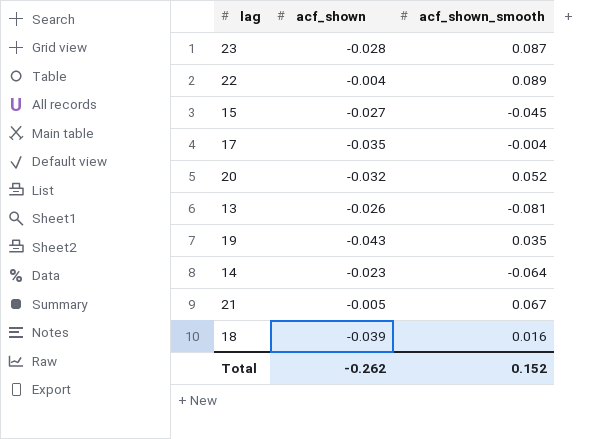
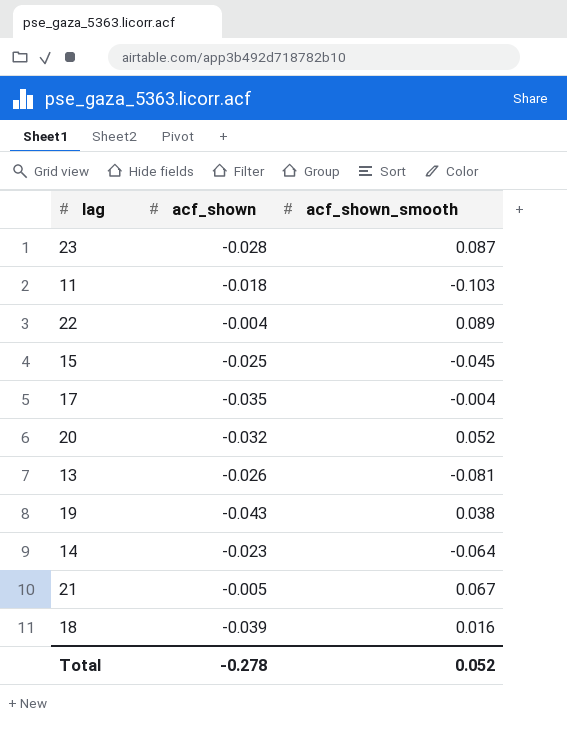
row 11: none -> -0.018 | -0.103
15 | acf_shown: -0.027 -> -0.025
19 | acf_shown_smooth: 0.035 -> 0.038
Total | acf_shown: -0.262 -> -0.278
Total | acf_shown_smooth: 0.152 -> 0.052

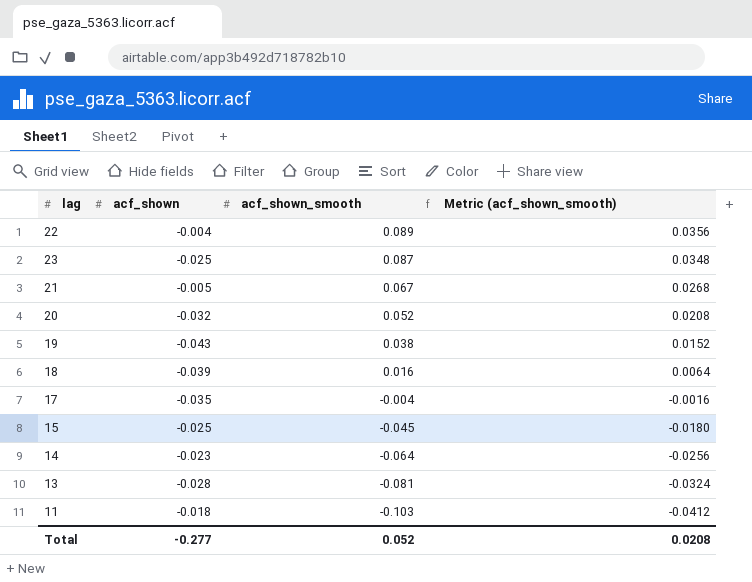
row order: none -> acf_shown_smooth descending
column Metric (acf_shown_smooth) | formula: none -> [acf_shown_smooth] * 0.4
23 | acf_shown: -0.028 -> -0.025
13 | acf_shown: -0.026 -> -0.028
Total | acf_shown: -0.278 -> -0.277

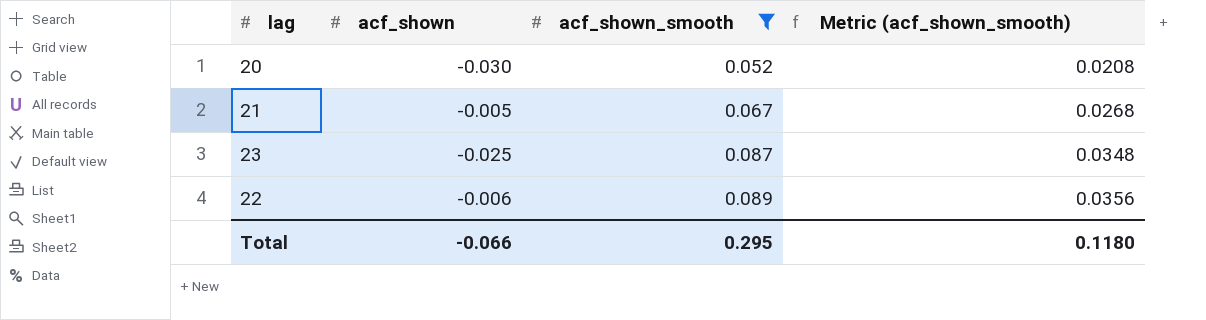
filter: none -> acf_shown_smooth >= 0.052
row order: acf_shown_smooth descending -> acf_shown_smooth ascending
20 | acf_shown: -0.032 -> -0.030
22 | acf_shown: -0.004 -> -0.006
Total | acf_shown: -0.277 -> -0.066
Total | acf_shown_smooth: 0.052 -> 0.295
Total | Metric (acf_shown_smooth): 0.0208 -> 0.1180

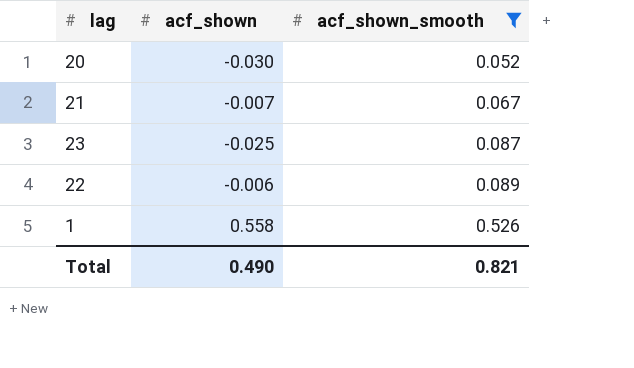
column Metric (acf_shown_smooth) | formula: [acf_shown_smooth] * 0.4 -> none
21 | acf_shown: -0.005 -> -0.007
row 1: none -> 0.558 | 0.526
Total | acf_shown: -0.066 -> 0.490
Total | acf_shown_smooth: 0.295 -> 0.821

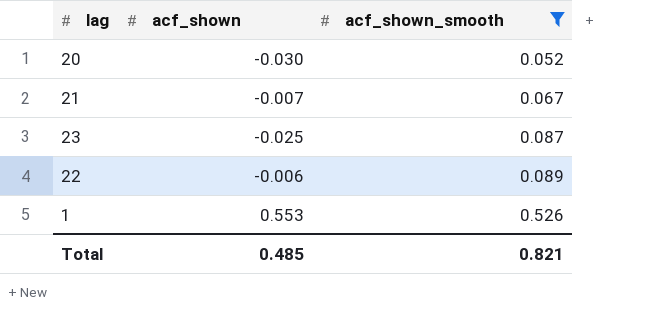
1 | acf_shown: 0.558 -> 0.553
Total | acf_shown: 0.490 -> 0.485

